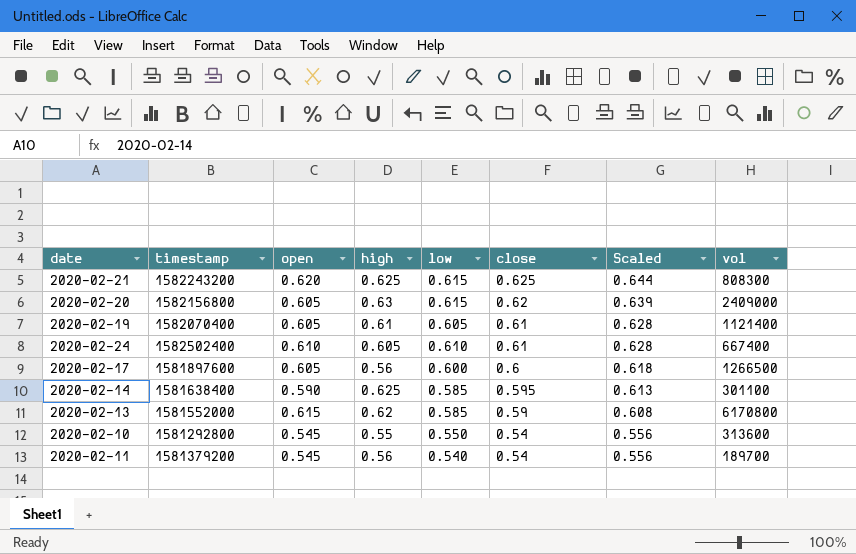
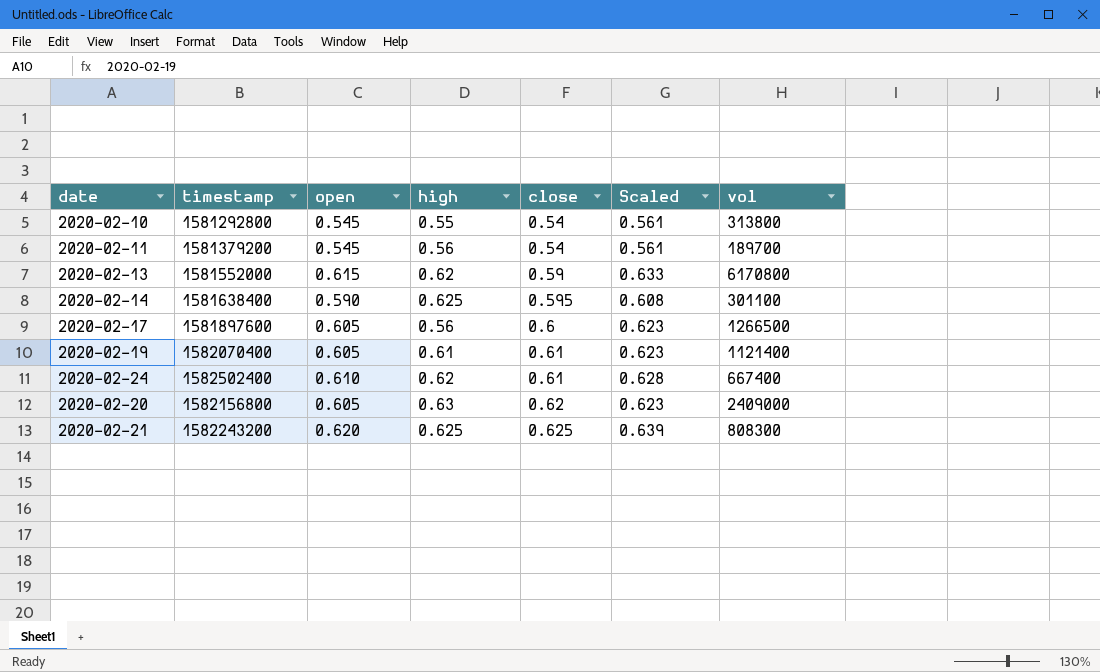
row order: close descending -> close ascending
column low | position: 5 -> none
column Scaled | formula: [close] * 1.03 -> [open] * 1.03
2020-02-10 | vol: 313600 -> 313800
2020-02-24 | high: 0.605 -> 0.62

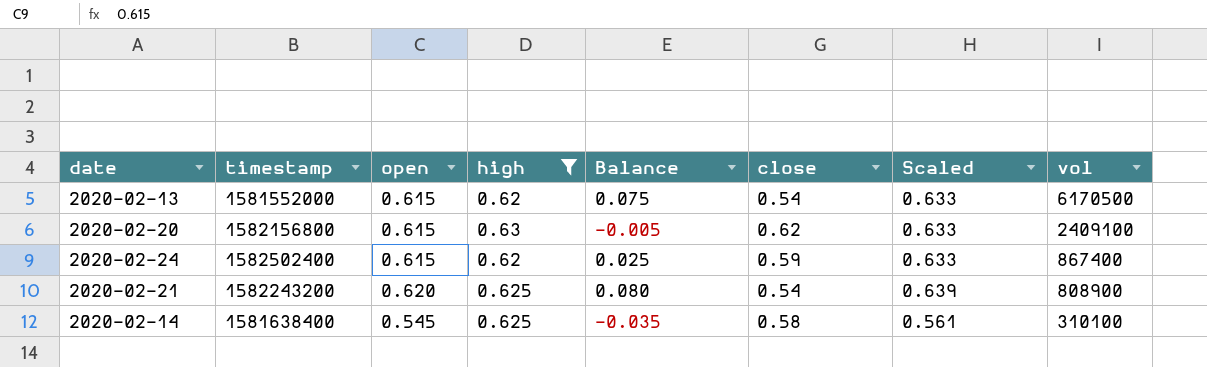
filter: none -> high >= 0.62
row order: close ascending -> vol descending
column Balance | formula: none -> [open] - [close]
2020-02-13 | close: 0.59 -> 0.54
2020-02-13 | vol: 6170800 -> 6170500
2020-02-20 | open: 0.605 -> 0.615
2020-02-20 | Scaled: 0.623 -> 0.633
2020-02-20 | vol: 2409000 -> 2409100
2020-02-24 | open: 0.610 -> 0.615
2020-02-24 | close: 0.61 -> 0.59
2020-02-24 | Scaled: 0.628 -> 0.633
2020-02-24 | vol: 667400 -> 867400
2020-02-21 | close: 0.625 -> 0.54
2020-02-21 | vol: 808300 -> 808900
2020-02-14 | open: 0.590 -> 0.545
2020-02-14 | close: 0.595 -> 0.58
2020-02-14 | Scaled: 0.608 -> 0.561
2020-02-14 | vol: 301100 -> 310100

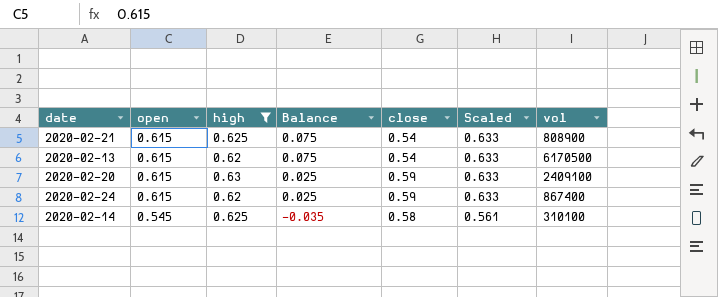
row order: vol descending -> open descending
column timestamp | position: 2 -> none
2020-02-21 | open: 0.620 -> 0.615
2020-02-21 | Balance: 0.080 -> 0.075
2020-02-21 | Scaled: 0.639 -> 0.633
2020-02-20 | Balance: -0.005 -> 0.025
2020-02-20 | close: 0.62 -> 0.59

